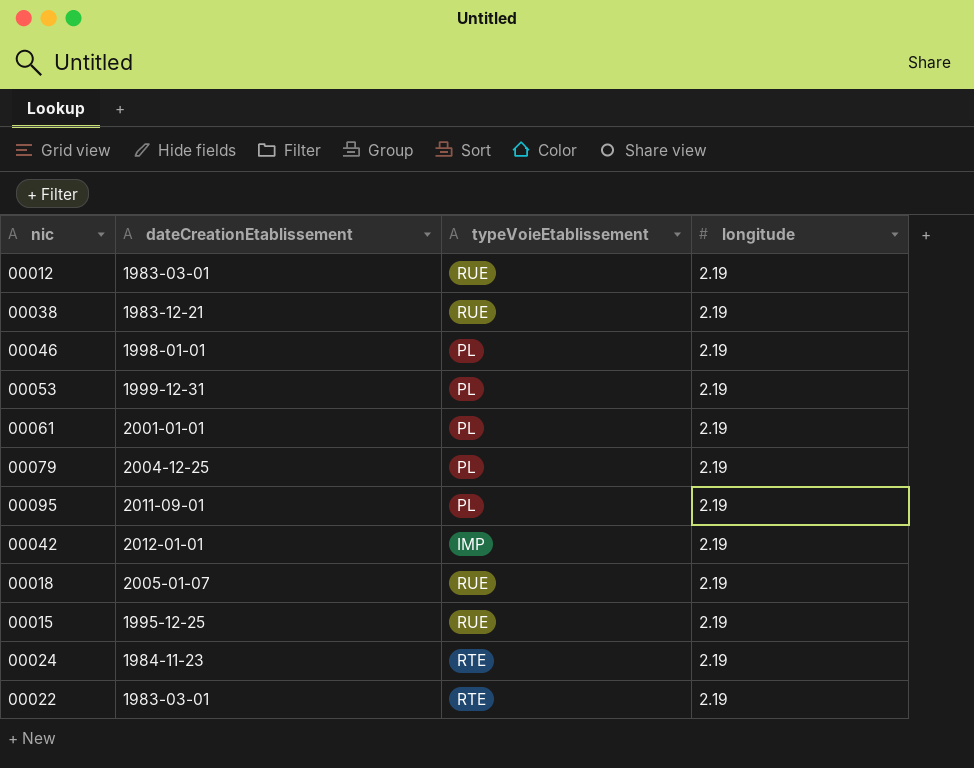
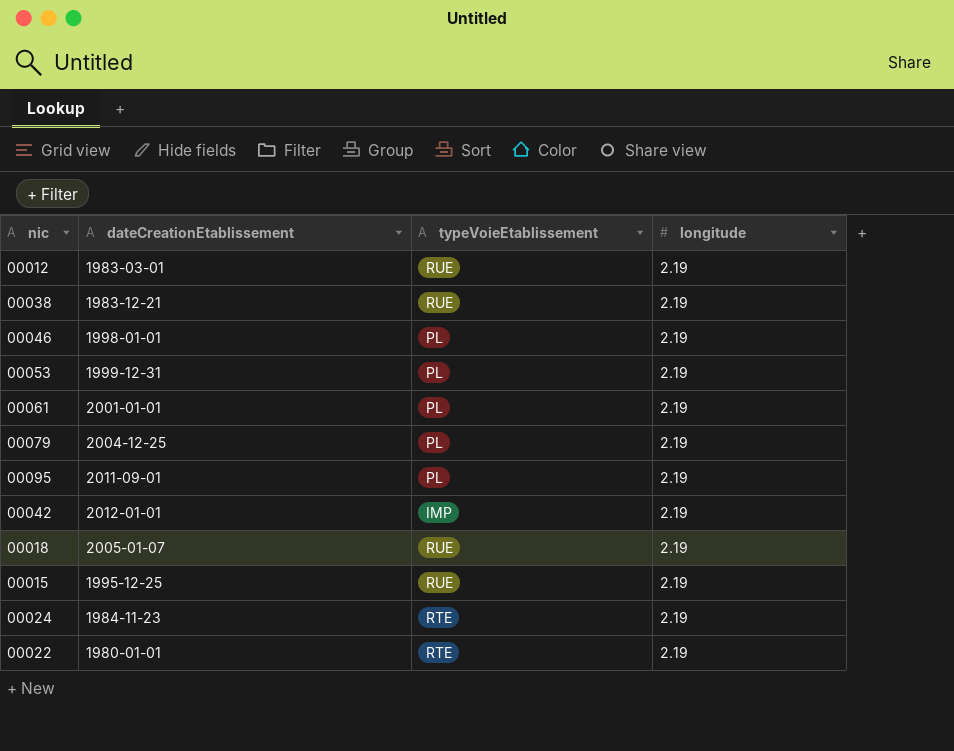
00022 | dateCreationEtablissement: 1983-03-01 -> 1980-01-01

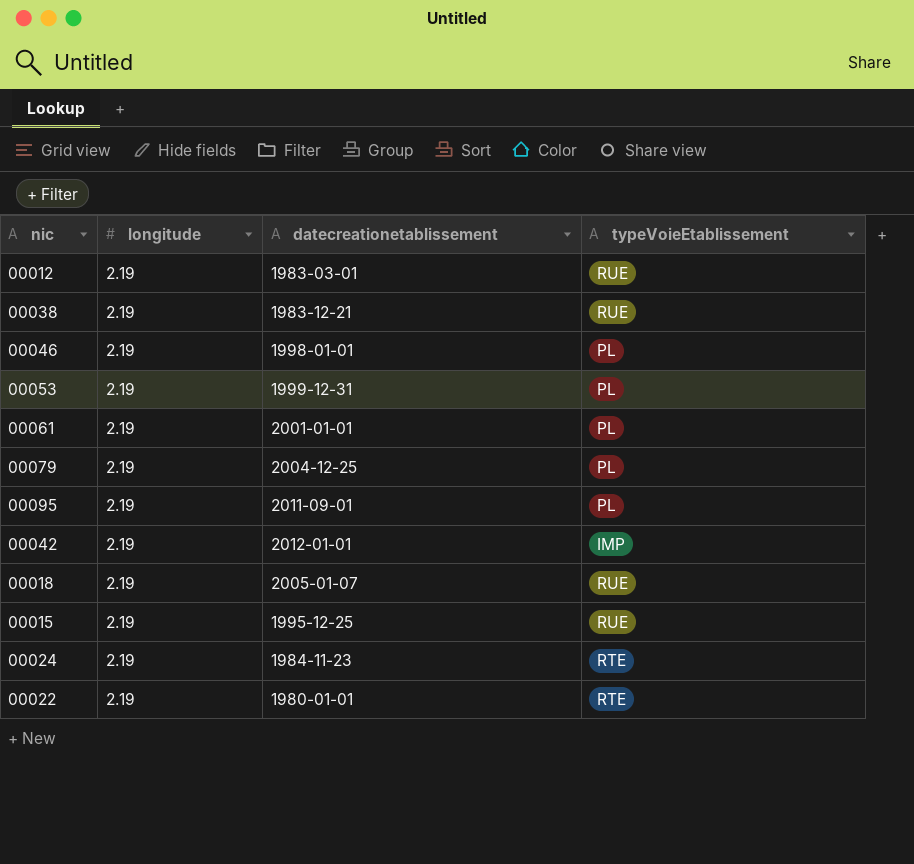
column longitude | position: 4 -> 2
column name: dateCreationEtablissement -> datecreationetablissement

